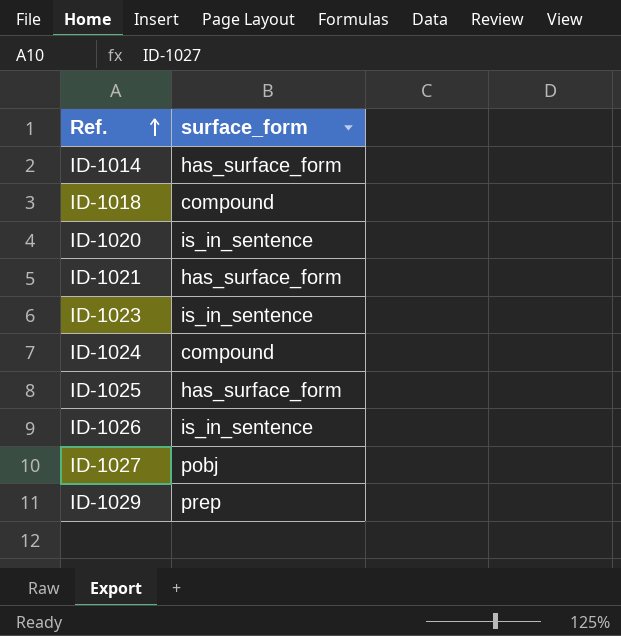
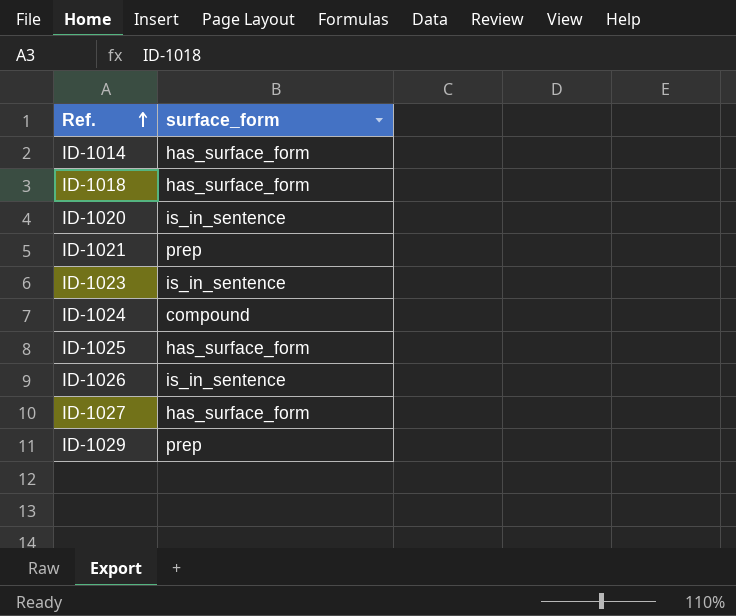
ID-1018 | surface_form: compound -> has_surface_form
ID-1021 | surface_form: has_surface_form -> prep
ID-1027 | surface_form: pobj -> has_surface_form

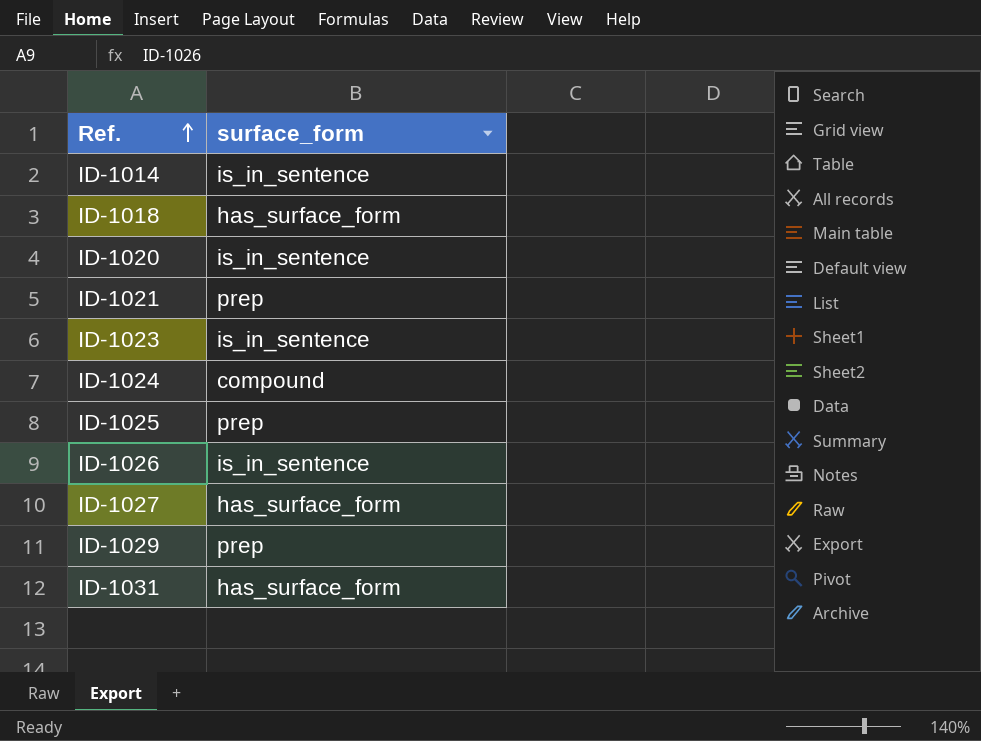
ID-1014 | surface_form: has_surface_form -> is_in_sentence
ID-1025 | surface_form: has_surface_form -> prep
row ID-1031: none -> has_surface_form

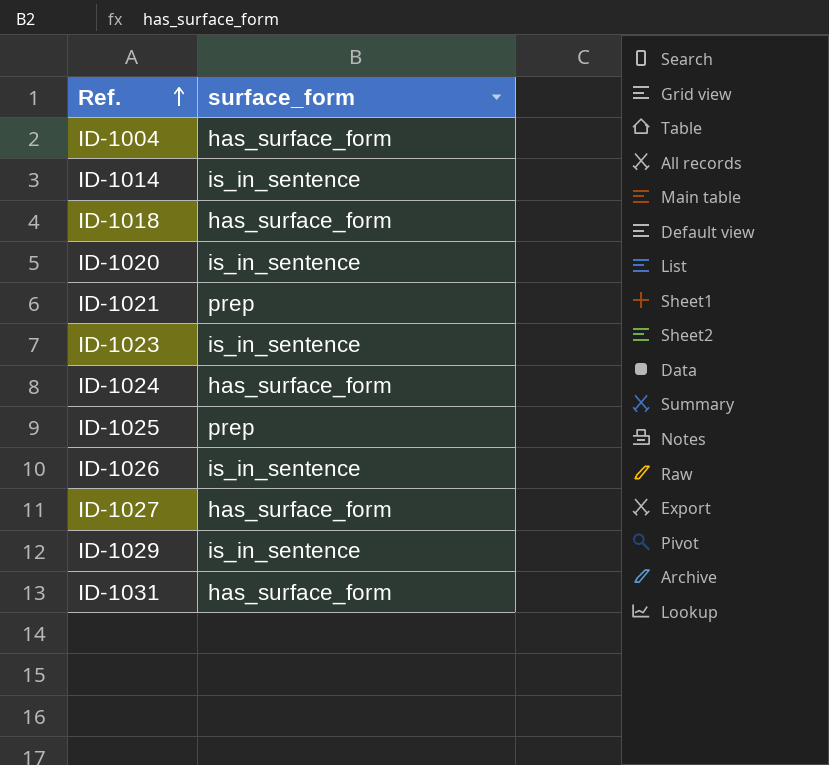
row ID-1004: none -> has_surface_form
ID-1024 | surface_form: compound -> has_surface_form
ID-1029 | surface_form: prep -> is_in_sentence

